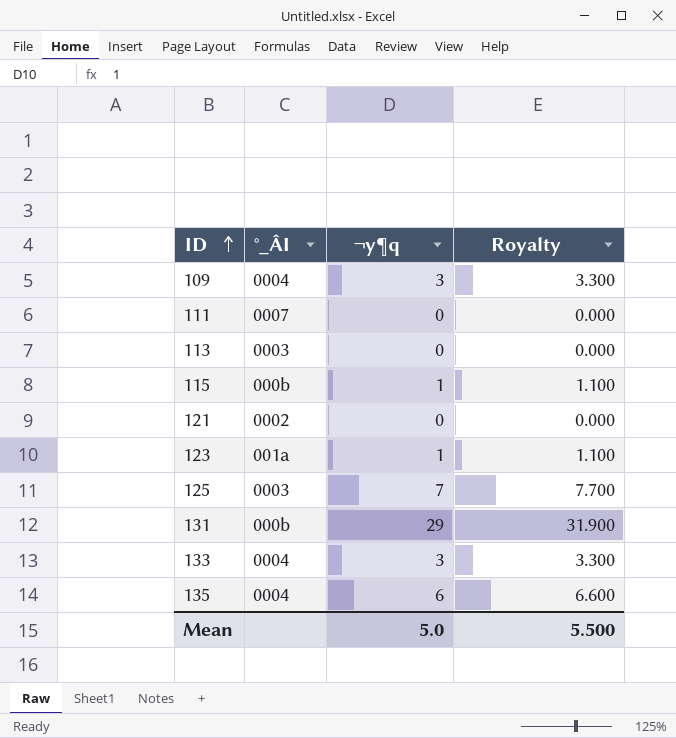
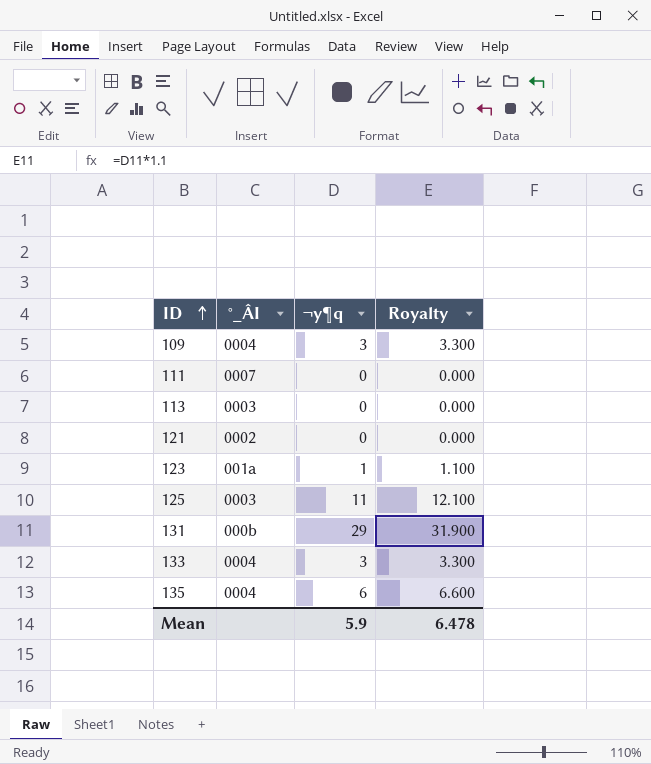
row 115: 000b | 1 | 1.100 -> none
125 | ¬y¶q: 7 -> 11
125 | Royalty: 7.700 -> 12.100
Mean | ¬y¶q: 5.0 -> 5.9
Mean | Royalty: 5.500 -> 6.478

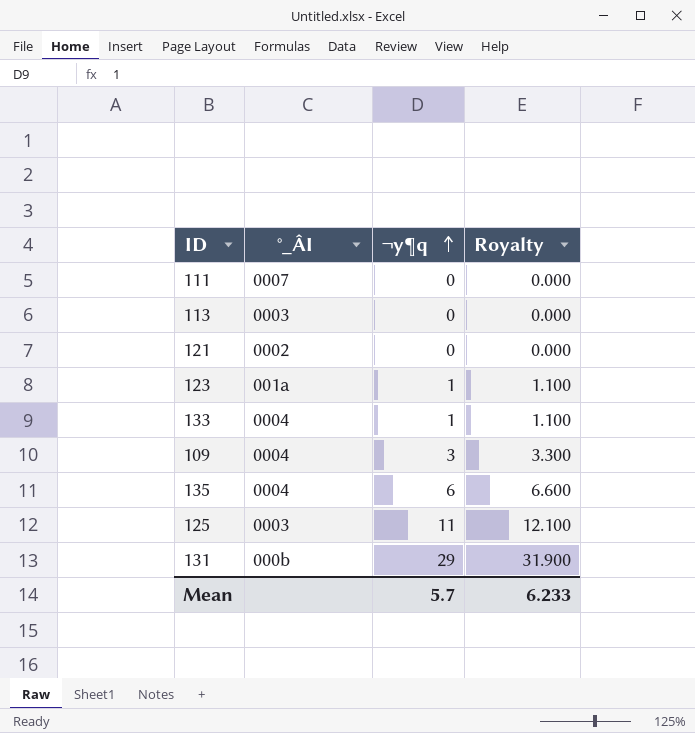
row order: ID ascending -> ¬y¶q ascending
133 | ¬y¶q: 3 -> 1
133 | Royalty: 3.300 -> 1.100
Mean | ¬y¶q: 5.9 -> 5.7
Mean | Royalty: 6.478 -> 6.233

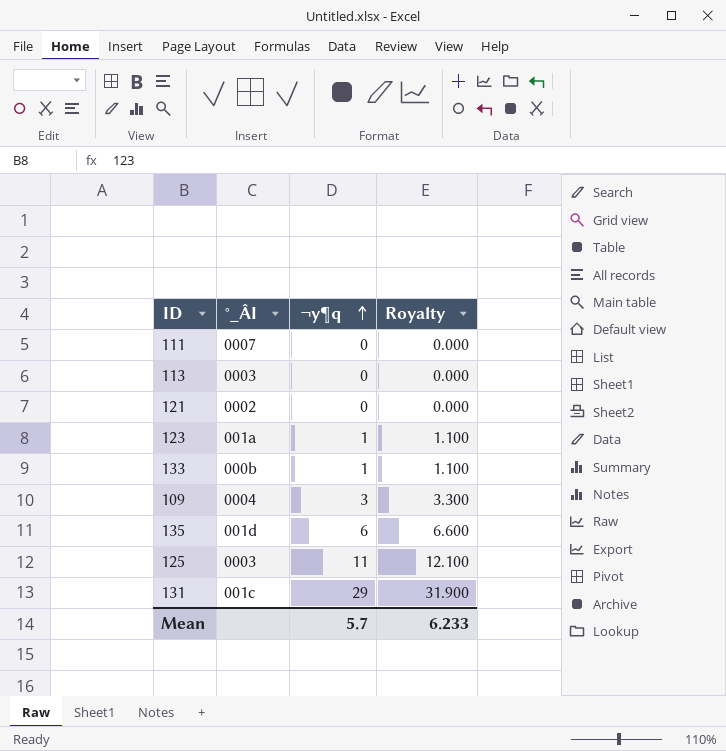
133 | °_ÂI: 0004 -> 000b
135 | °_ÂI: 0004 -> 001d
131 | °_ÂI: 000b -> 001c

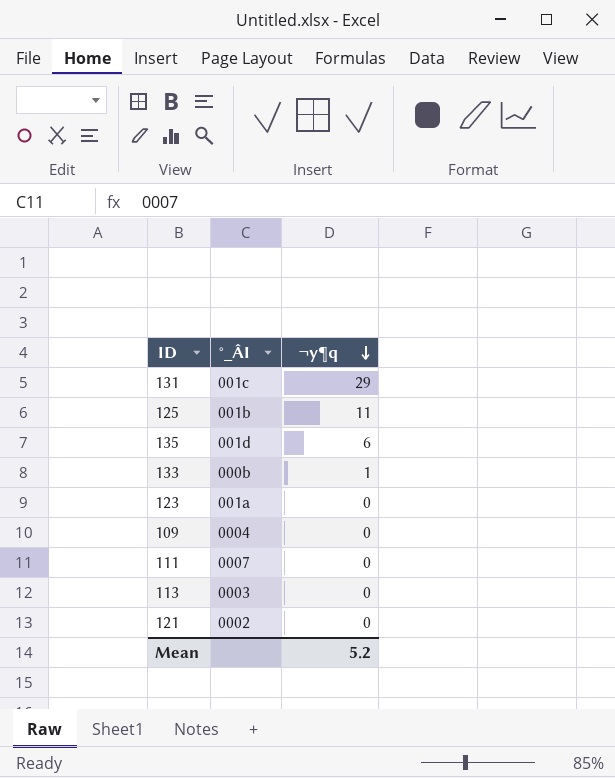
row order: ¬y¶q ascending -> ¬y¶q descending
column Royalty | formula: [¬y¶q] * 1.1 -> none
125 | °_ÂI: 0003 -> 001b
123 | ¬y¶q: 1 -> 0
109 | ¬y¶q: 3 -> 0
Mean | ¬y¶q: 5.7 -> 5.2

